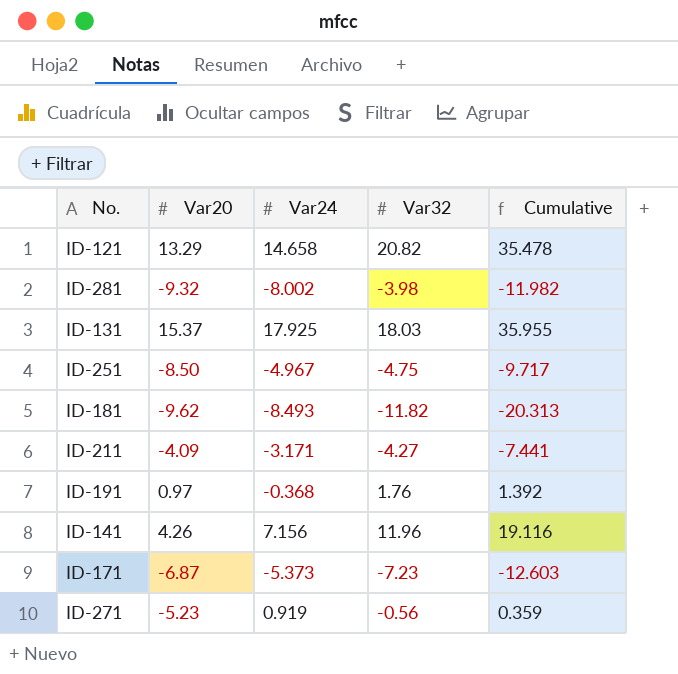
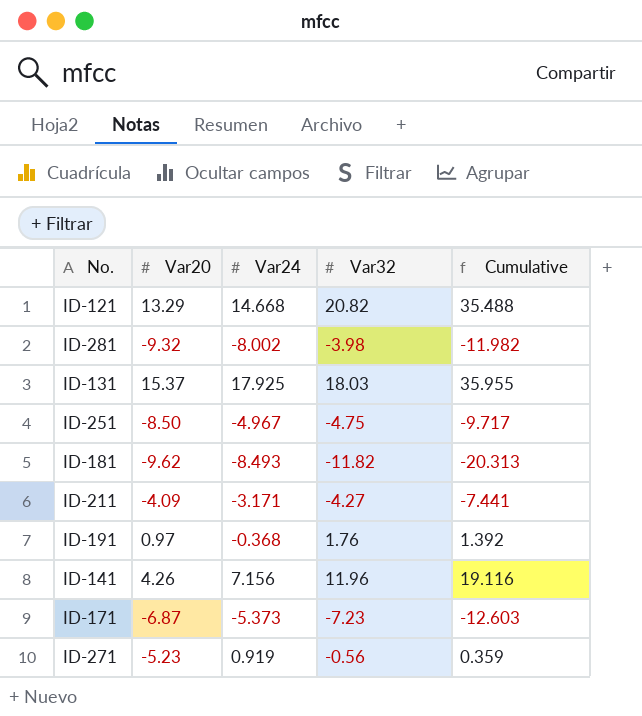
ID-121 | Var24: 14.658 -> 14.668
ID-121 | Cumulative: 35.478 -> 35.488

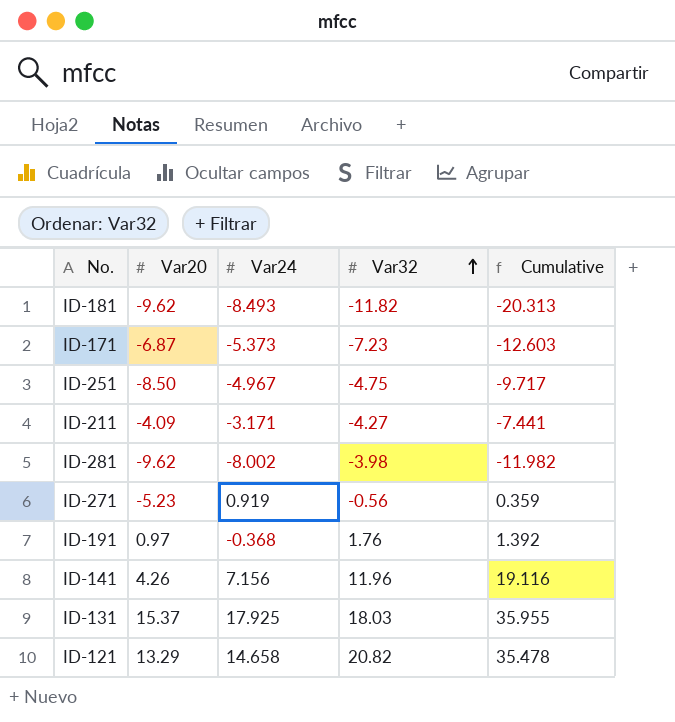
row order: none -> Var32 ascending
ID-281 | Var20: -9.32 -> -9.62
ID-121 | Var24: 14.668 -> 14.658
ID-121 | Cumulative: 35.488 -> 35.478

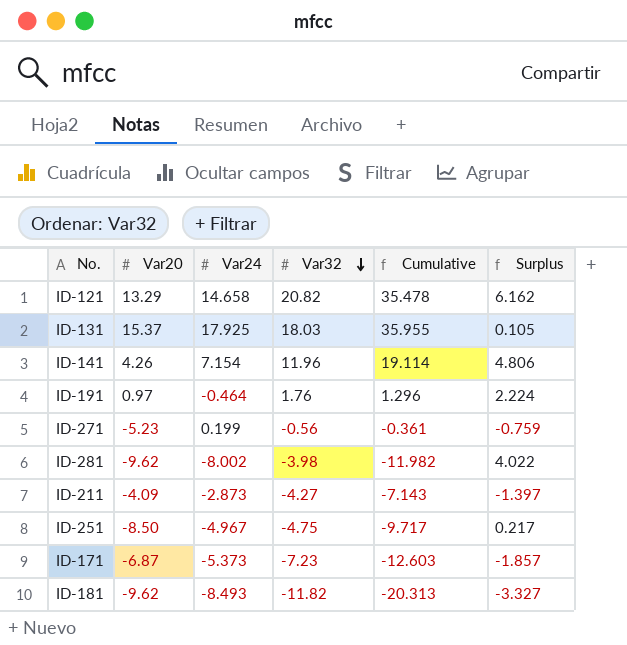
row order: Var32 ascending -> Var32 descending
column Surplus | formula: none -> [Var32] - [Var24]
ID-141 | Var24: 7.156 -> 7.154
ID-141 | Cumulative: 19.116 -> 19.114
ID-191 | Var24: -0.368 -> -0.464
ID-191 | Cumulative: 1.392 -> 1.296
ID-271 | Var24: 0.919 -> 0.199
ID-271 | Cumulative: 0.359 -> -0.361
ID-211 | Var24: -3.171 -> -2.873
ID-211 | Cumulative: -7.441 -> -7.143

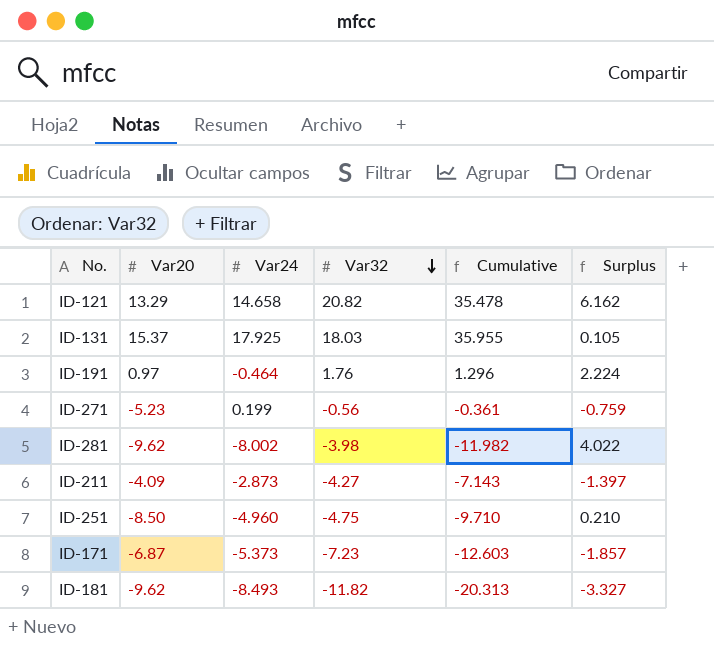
row ID-141: 4.26 | 7.154 | 11.96 | 19.114 | 4.806 -> none
ID-251 | Var24: -4.967 -> -4.960
ID-251 | Cumulative: -9.717 -> -9.710
ID-251 | Surplus: 0.217 -> 0.210

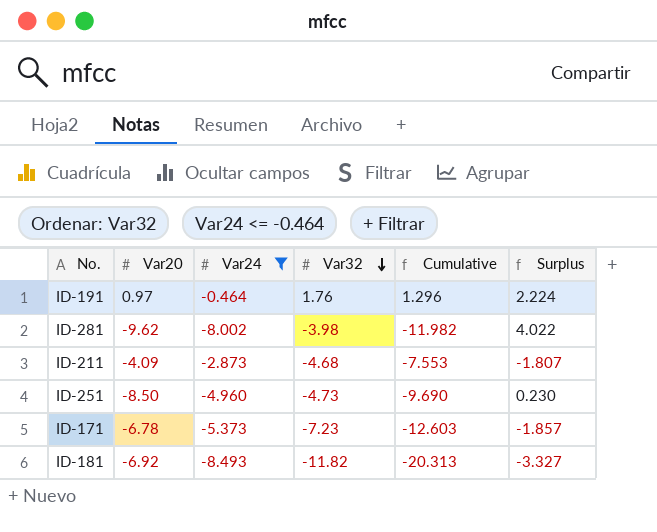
filter: none -> Var24 <= -0.464
ID-211 | Var32: -4.27 -> -4.68
ID-211 | Cumulative: -7.143 -> -7.553
ID-211 | Surplus: -1.397 -> -1.807
ID-251 | Var32: -4.75 -> -4.73
ID-251 | Cumulative: -9.710 -> -9.690
ID-251 | Surplus: 0.210 -> 0.230
ID-171 | Var20: -6.87 -> -6.78
ID-181 | Var20: -9.62 -> -6.92

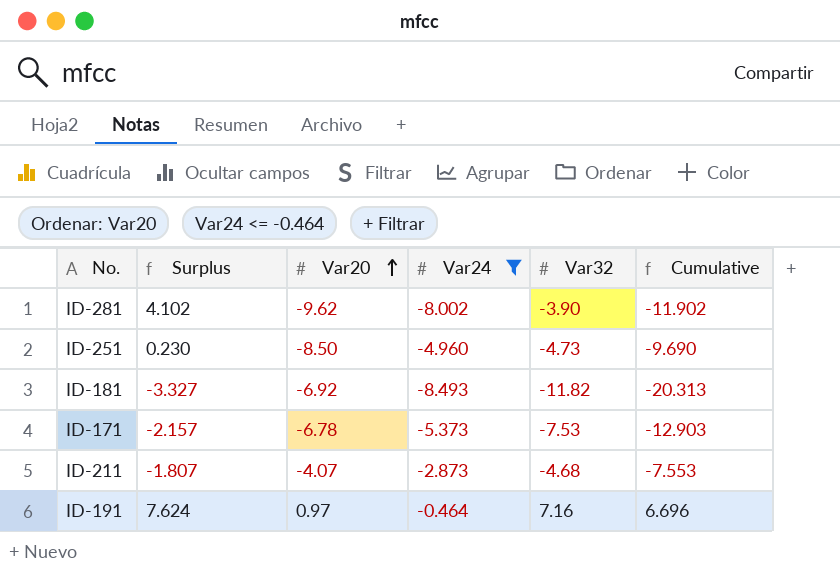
row order: Var32 descending -> Var20 ascending
column Surplus | position: 6 -> 2
ID-281 | Surplus: 4.022 -> 4.102
ID-281 | Var32: -3.98 -> -3.90
ID-281 | Cumulative: -11.982 -> -11.902
ID-171 | Surplus: -1.857 -> -2.157
ID-171 | Var32: -7.23 -> -7.53
ID-171 | Cumulative: -12.603 -> -12.903
ID-211 | Var20: -4.09 -> -4.07
ID-191 | Surplus: 2.224 -> 7.624
ID-191 | Var32: 1.76 -> 7.16
ID-191 | Cumulative: 1.296 -> 6.696

